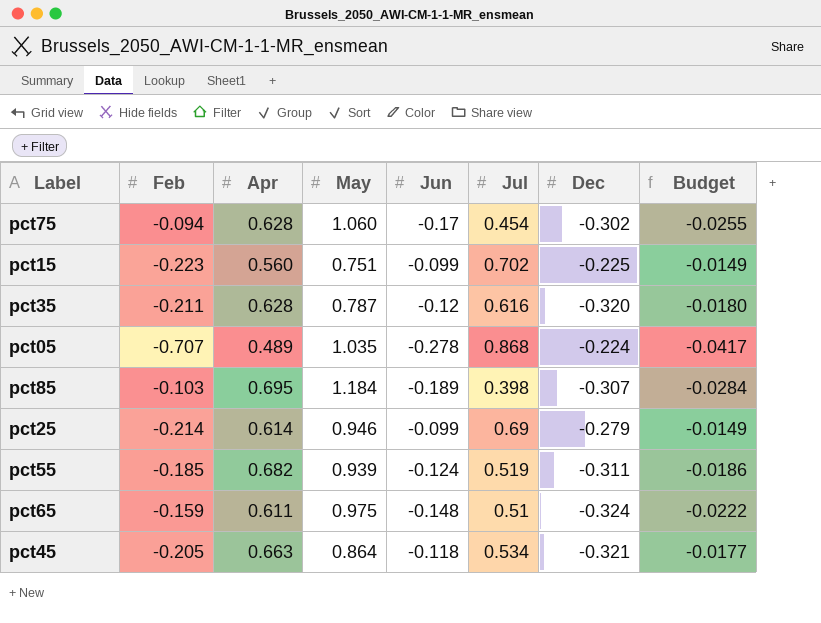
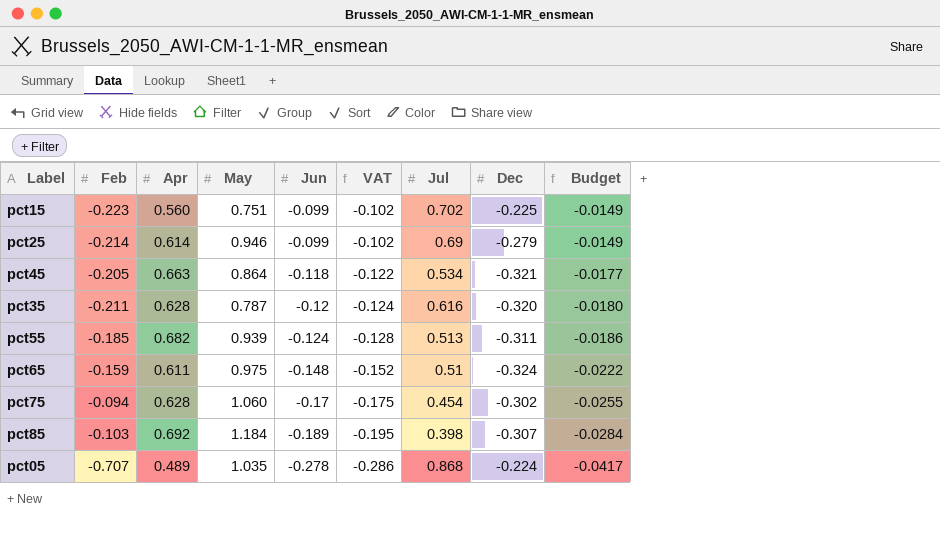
row order: none -> Jun descending
column VAT | formula: none -> [Jun] * 1.03
pct55 | Jul: 0.519 -> 0.513
pct85 | Apr: 0.695 -> 0.692

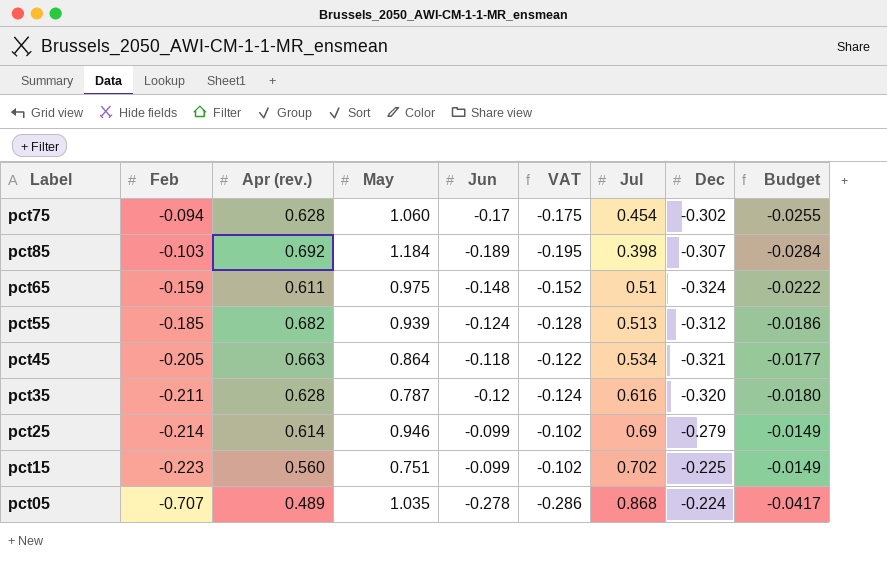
row order: Jun descending -> Feb descending
column name: Apr -> Apr (rev.)
pct55 | Dec: -0.311 -> -0.312

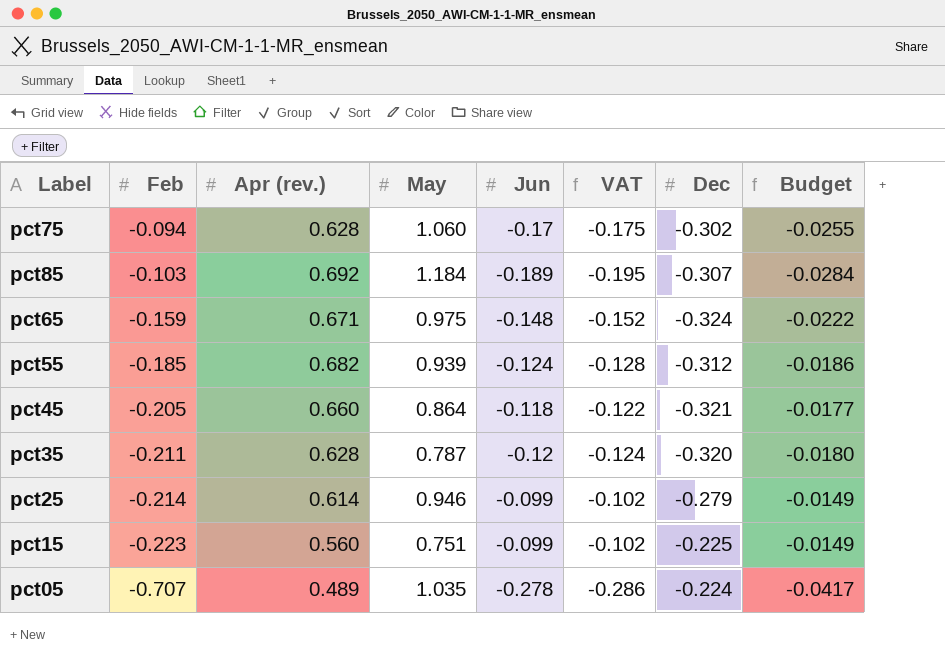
column Jul | position: 7 -> none
pct65 | Apr (rev.): 0.611 -> 0.671
pct45 | Apr (rev.): 0.663 -> 0.660

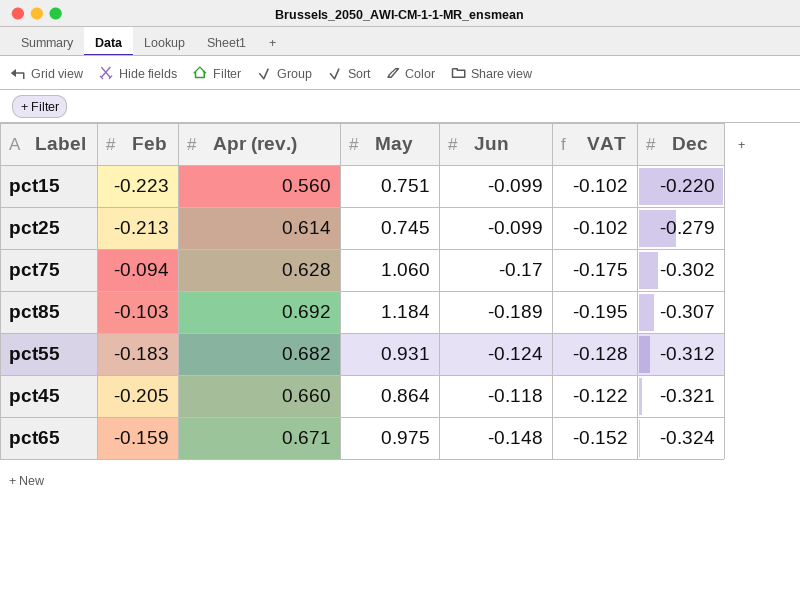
row order: Feb descending -> Dec descending
column Budget | formula: [Jun] * 0.15 -> none
row pct35: -0.211 | 0.628 | 0.787 | -0.12 | -0.124 | -0.320 | -0.0180 -> none
row pct05: -0.707 | 0.489 | 1.035 | -0.278 | -0.286 | -0.224 | -0.0417 -> none
pct15 | Dec: -0.225 -> -0.220
pct25 | Feb: -0.214 -> -0.213
pct25 | May: 0.946 -> 0.745
pct55 | Feb: -0.185 -> -0.183
pct55 | May: 0.939 -> 0.931

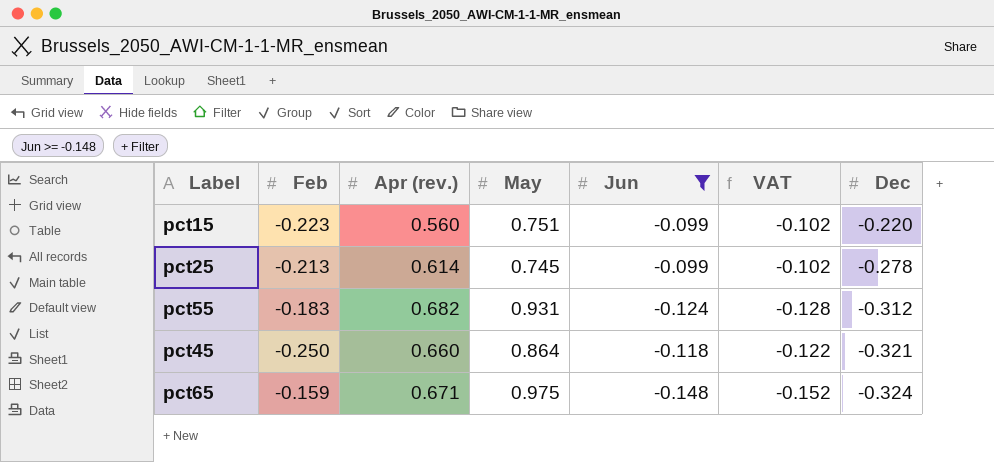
filter: none -> Jun >= -0.148
pct25 | Dec: -0.279 -> -0.278
pct45 | Feb: -0.205 -> -0.250

